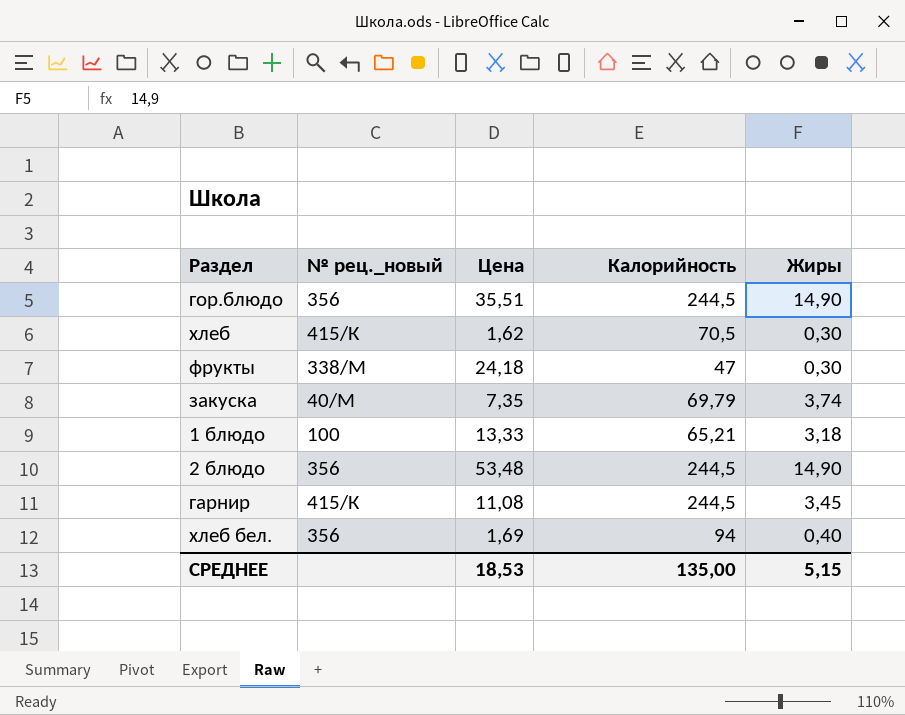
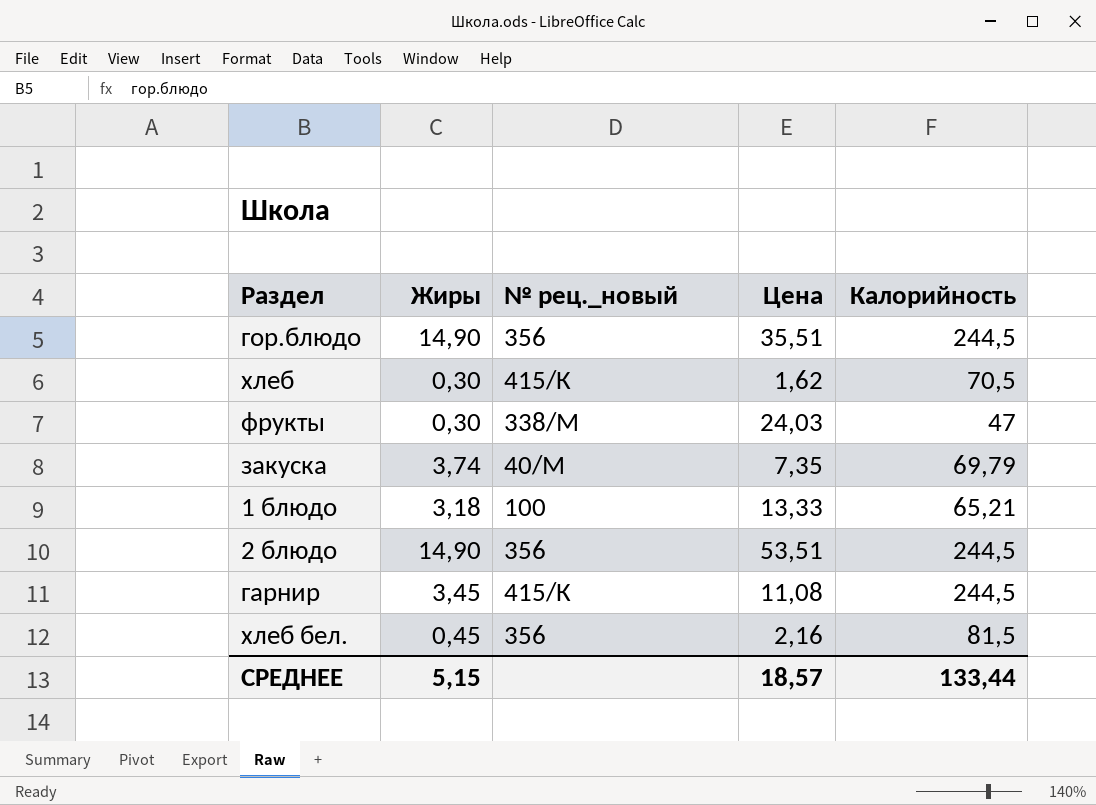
column Жиры | position: 5 -> 2
фрукты | Цена: 24,18 -> 24,03
2 блюдо | Цена: 53,48 -> 53,51
хлеб бел. | Жиры: 0,40 -> 0,45
хлеб бел. | Цена: 1,69 -> 2,16
хлеб бел. | Калорийность: 94 -> 81,5
СРЕДНЕЕ | Цена: 18,53 -> 18,57
СРЕДНЕЕ | Калорийность: 135,00 -> 133,44

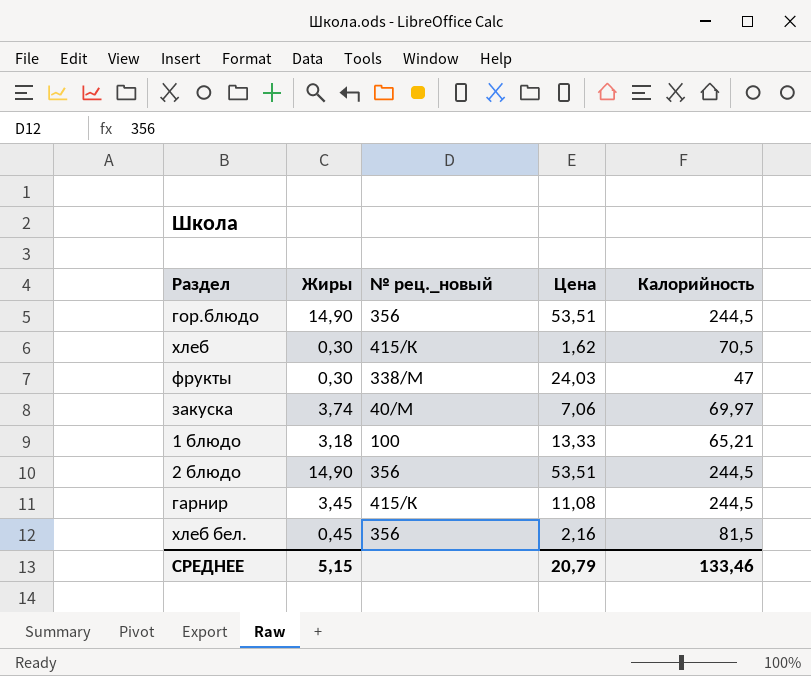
гор.блюдо | Цена: 35,51 -> 53,51
закуска | Цена: 7,35 -> 7,06
закуска | Калорийность: 69,79 -> 69,97
СРЕДНЕЕ | Цена: 18,57 -> 20,79
СРЕДНЕЕ | Калорийность: 133,44 -> 133,46

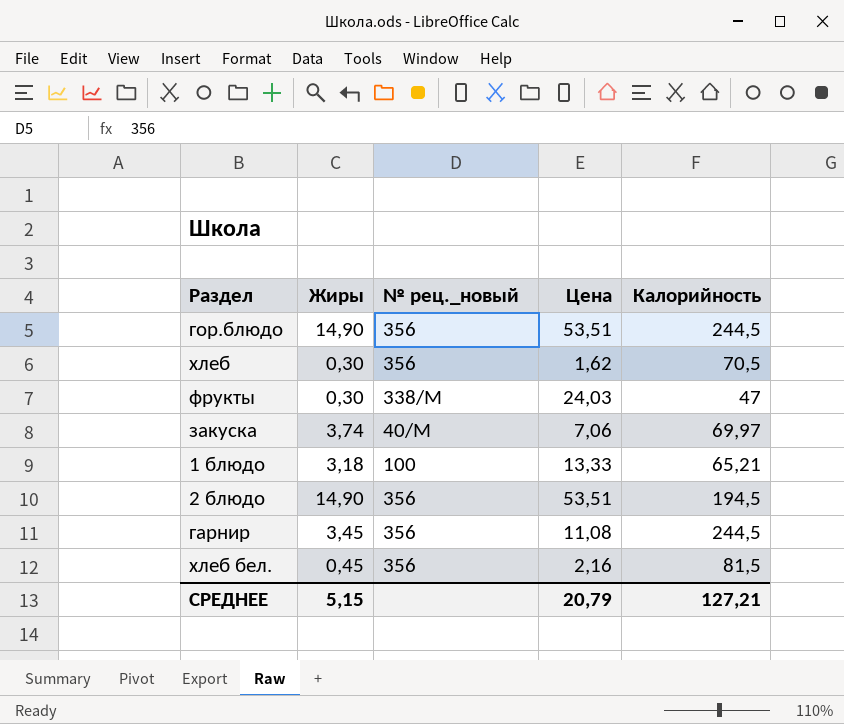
хлеб | № рец._новый: 415/К -> 356
2 блюдо | Калорийность: 244,5 -> 194,5
гарнир | № рец._новый: 415/К -> 356
СРЕДНЕЕ | Калорийность: 133,46 -> 127,21

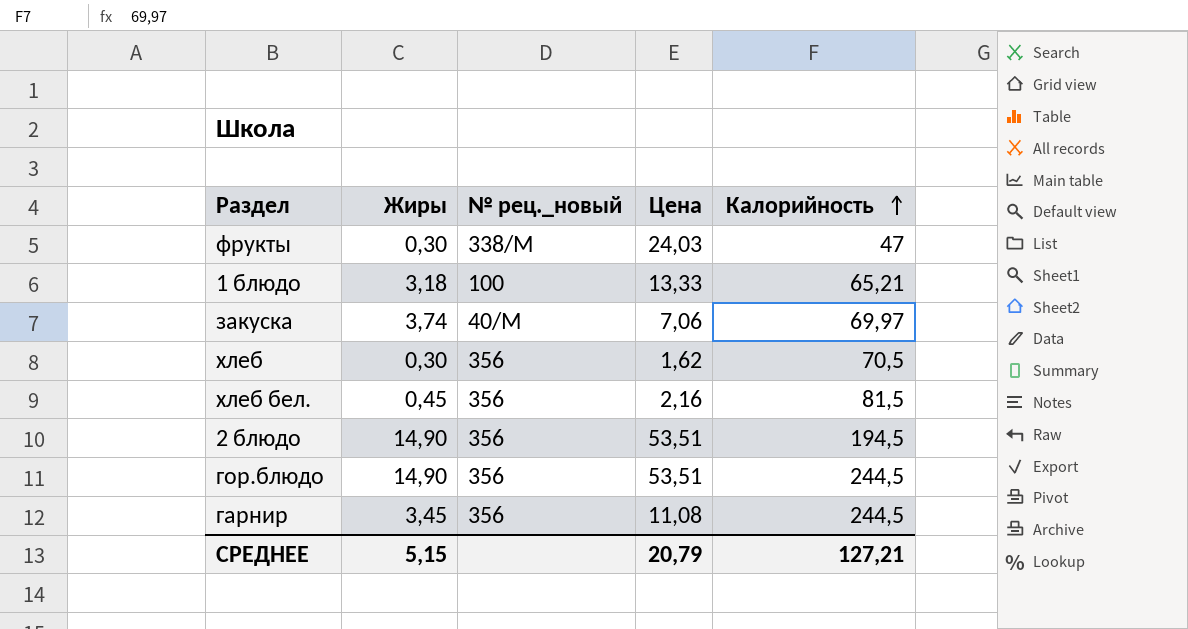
row order: none -> Калорийность ascending

